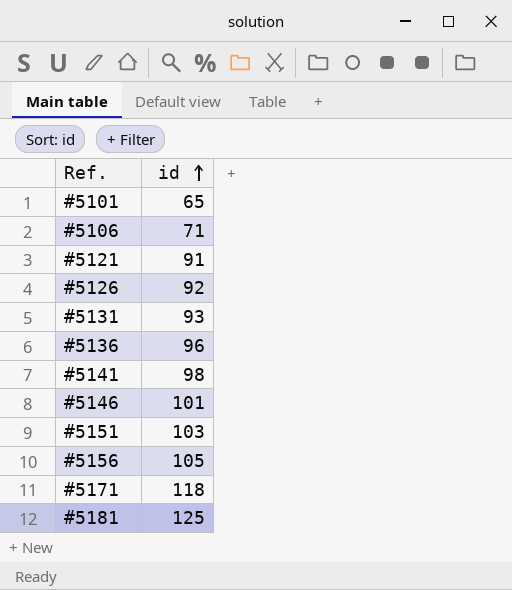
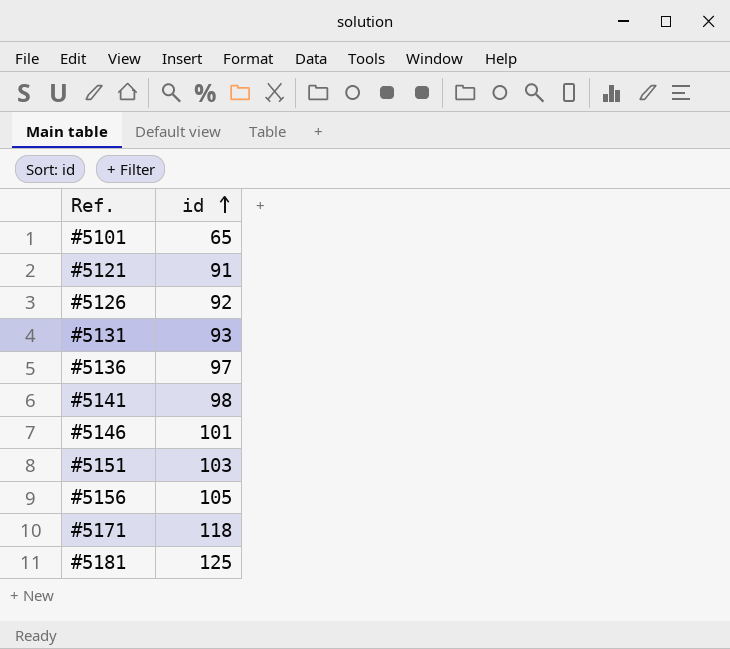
row #5106: 71 -> none
#5136 | id: 96 -> 97

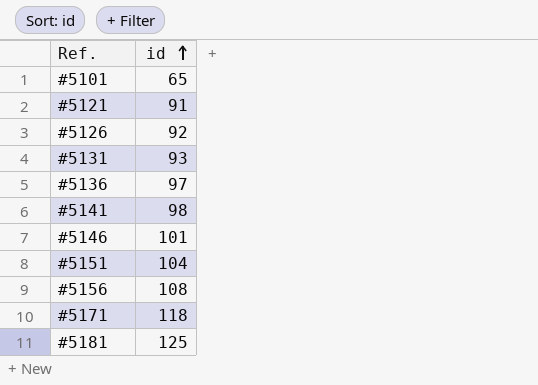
#5151 | id: 103 -> 104
#5156 | id: 105 -> 108

